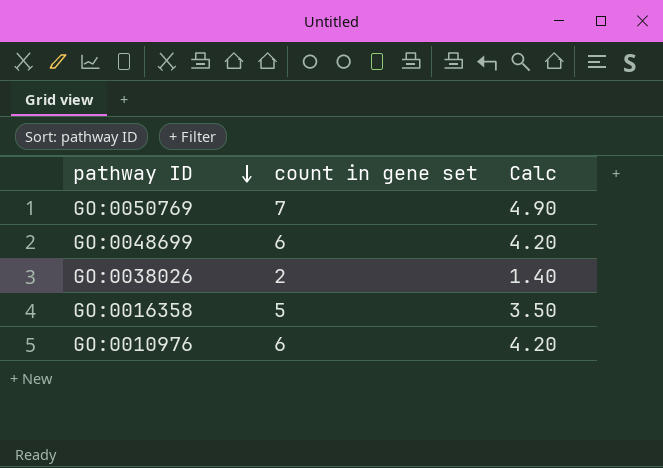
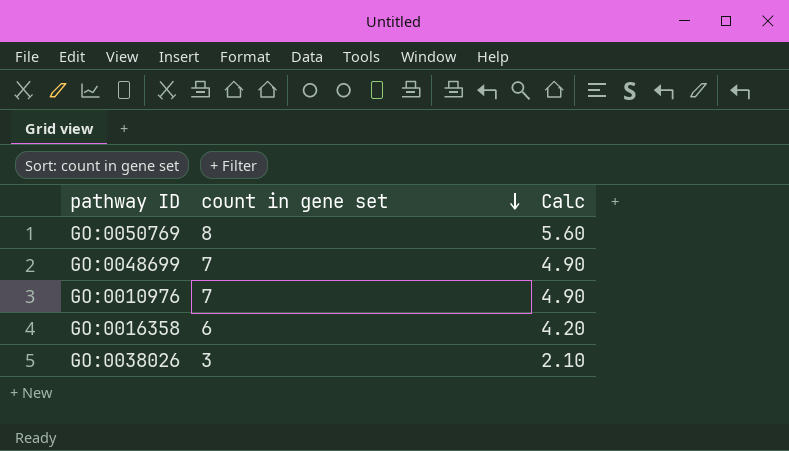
row order: pathway ID descending -> count in gene set descending
GO:0050769 | count in gene set: 7 -> 8
GO:0050769 | Calc: 4.90 -> 5.60
GO:0048699 | count in gene set: 6 -> 7
GO:0048699 | Calc: 4.20 -> 4.90
GO:0010976 | count in gene set: 6 -> 7
GO:0010976 | Calc: 4.20 -> 4.90
GO:0016358 | count in gene set: 5 -> 6
GO:0016358 | Calc: 3.50 -> 4.20
GO:0038026 | count in gene set: 2 -> 3
GO:0038026 | Calc: 1.40 -> 2.10

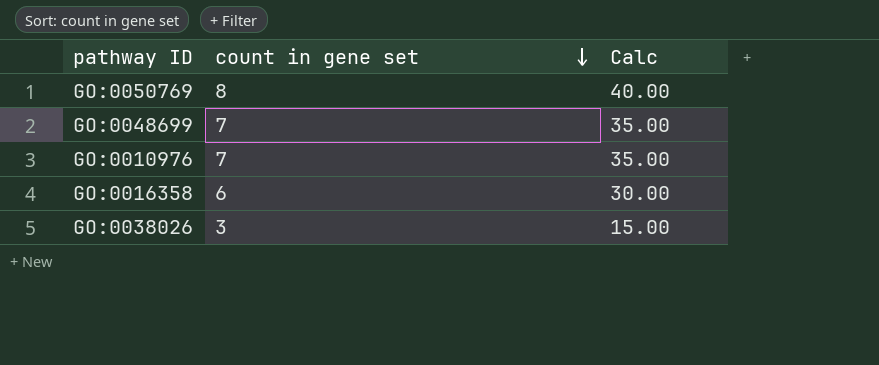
column Calc | formula: [count in gene set] * 0.7 -> [count in gene set] * 5

